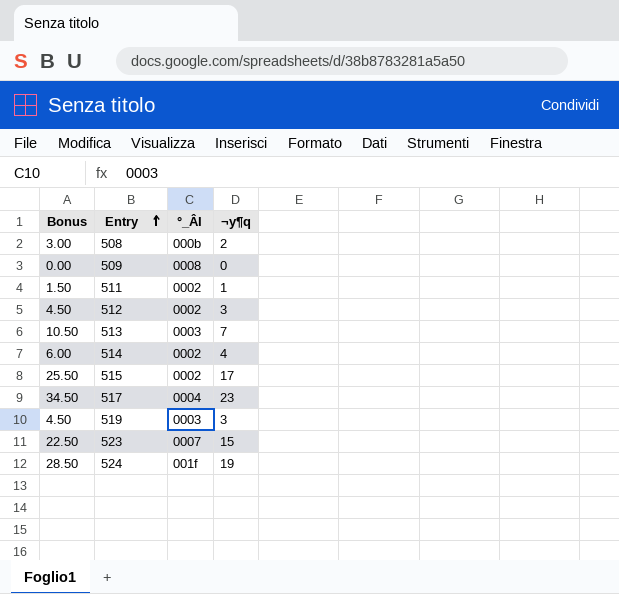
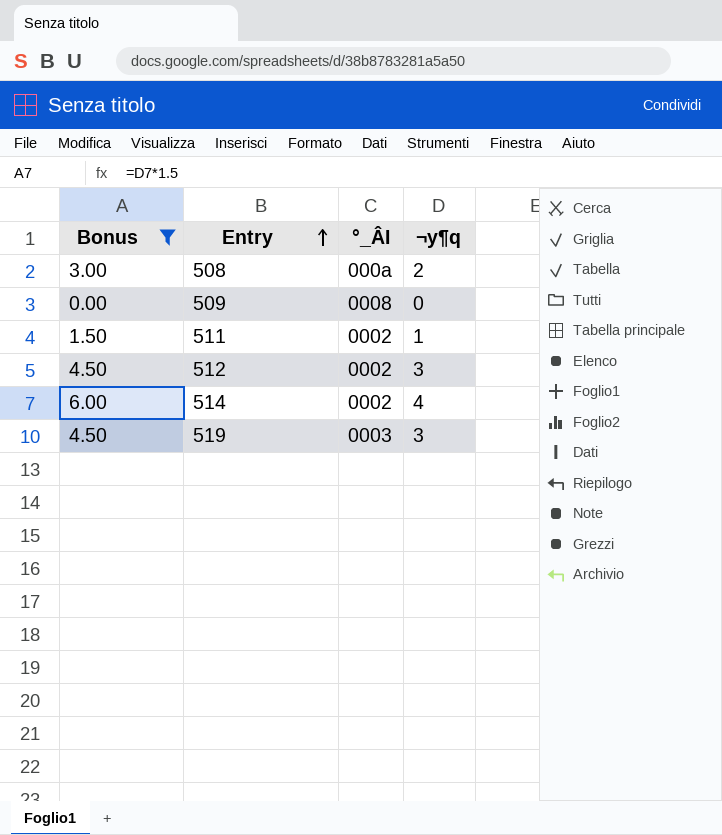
filter: none -> Bonus <= 6.00
508 | °_ÂI: 000b -> 000a

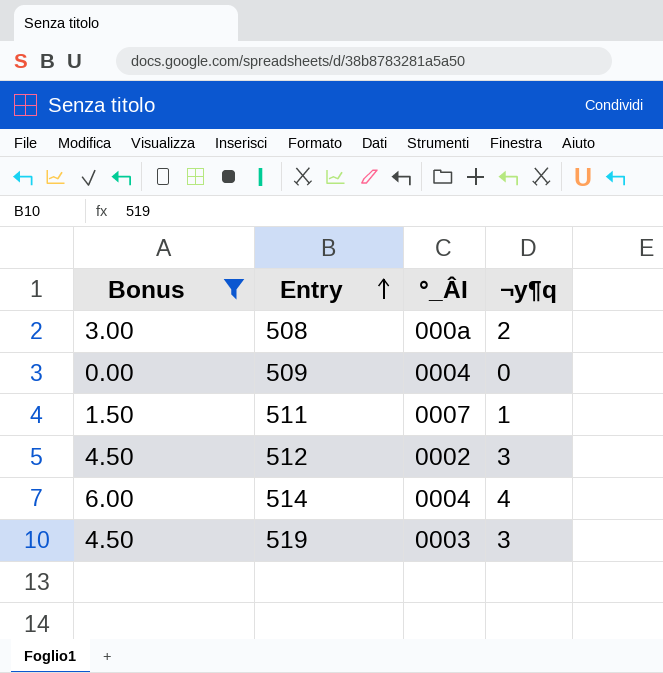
509 | °_ÂI: 0008 -> 0004
511 | °_ÂI: 0002 -> 0007
514 | °_ÂI: 0002 -> 0004

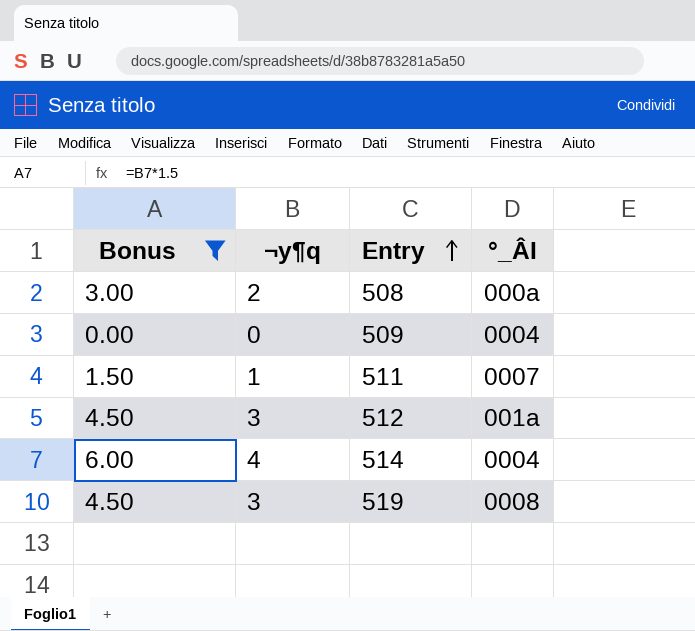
column ¬y¶q | position: 4 -> 2
512 | °_ÂI: 0002 -> 001a
519 | °_ÂI: 0003 -> 0008

